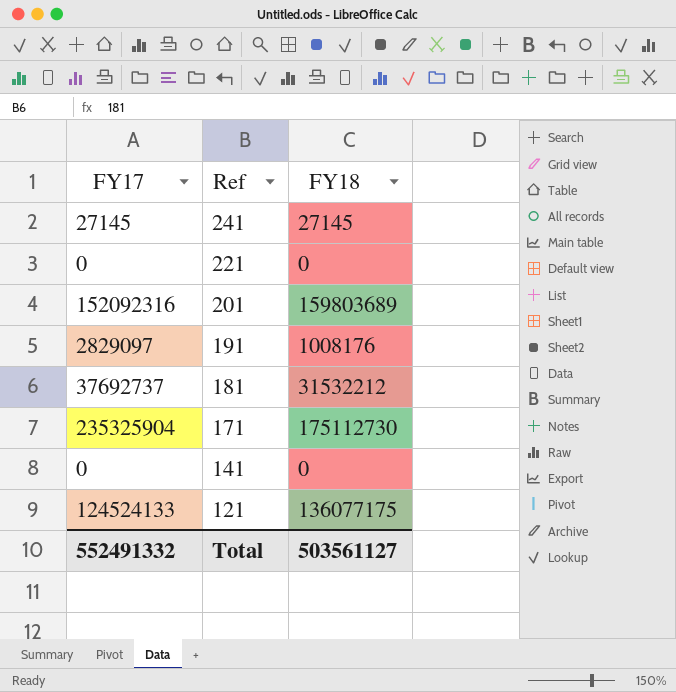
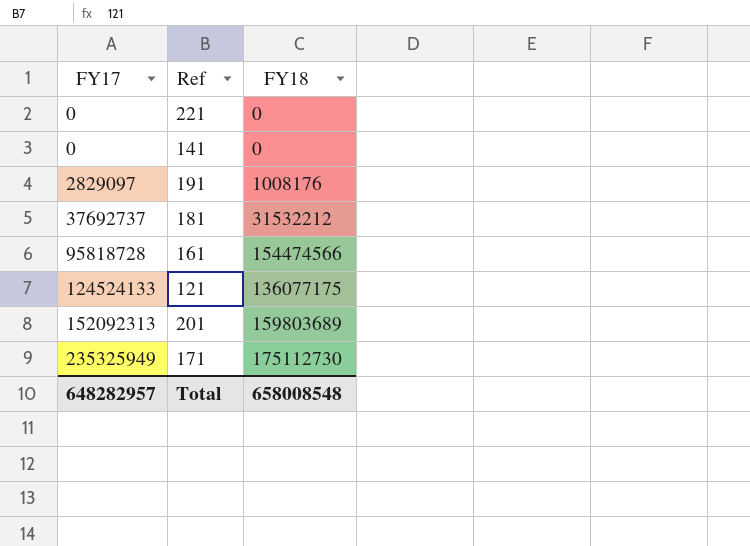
row order: Ref descending -> FY17 ascending
row 241: 27145 | 27145 -> none
row 161: none -> 95818728 | 154474566
201 | FY17: 152092316 -> 152092313
171 | FY17: 235325904 -> 235325949
Total | FY17: 552491332 -> 648282957
Total | FY18: 503561127 -> 658008548

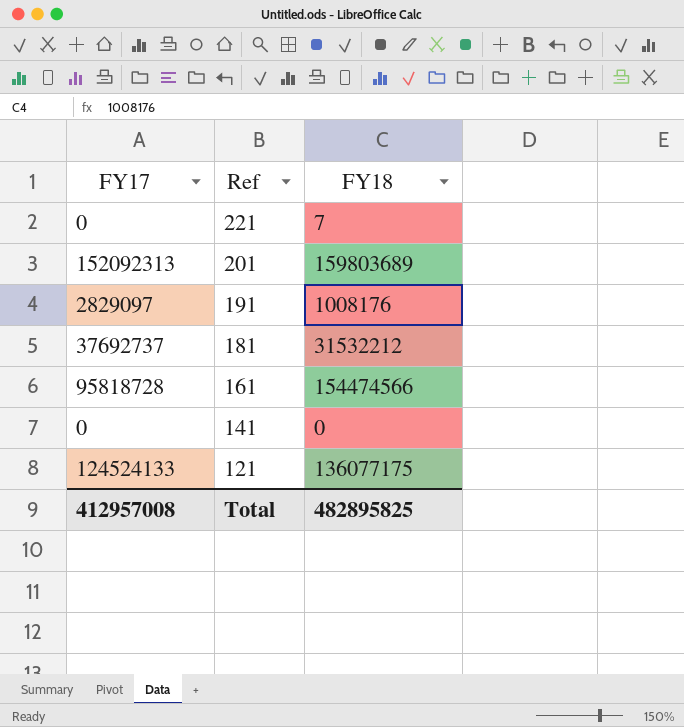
row order: FY17 ascending -> Ref descending
row 171: 235325949 | 175112730 -> none
221 | FY18: 0 -> 7
Total | FY17: 648282957 -> 412957008
Total | FY18: 658008548 -> 482895825

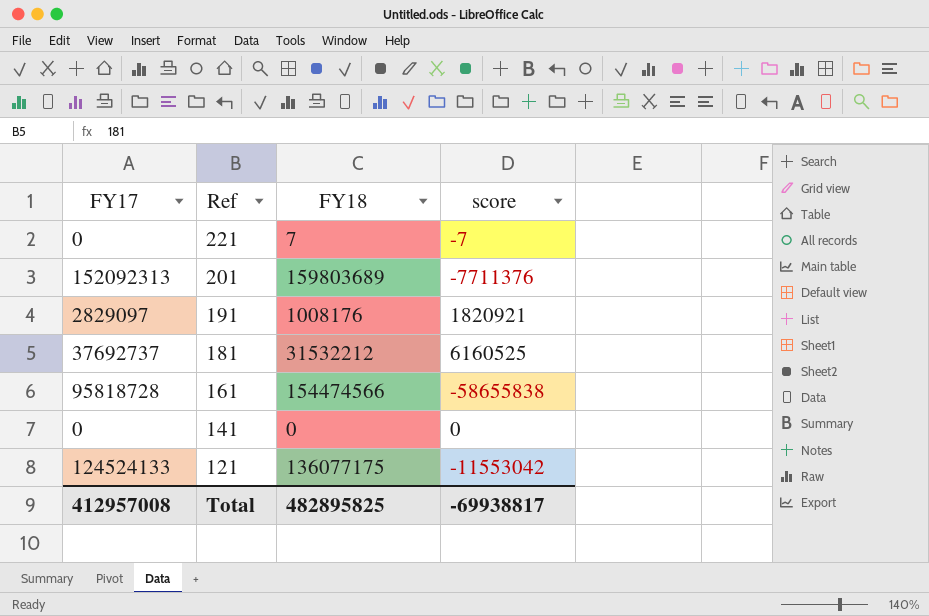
column score | formula: none -> [FY17] - [FY18]

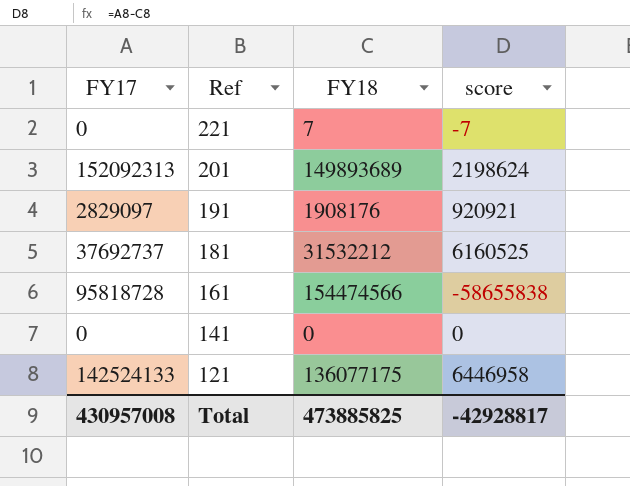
201 | FY18: 159803689 -> 149893689
201 | score: -7711376 -> 2198624
191 | FY18: 1008176 -> 1908176
191 | score: 1820921 -> 920921
121 | FY17: 124524133 -> 142524133
121 | score: -11553042 -> 6446958
Total | FY17: 412957008 -> 430957008
Total | FY18: 482895825 -> 473885825
Total | score: -69938817 -> -42928817

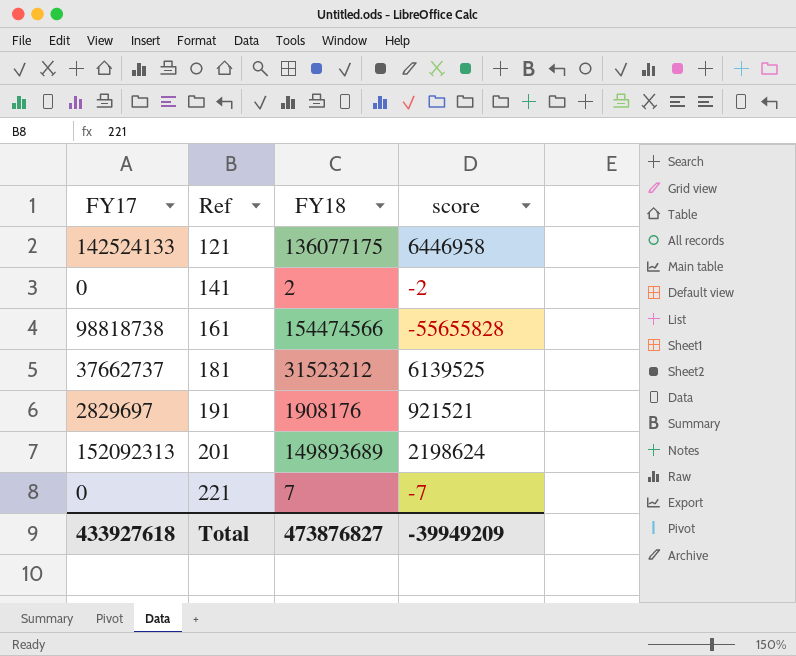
row order: Ref descending -> Ref ascending
141 | FY18: 0 -> 2
141 | score: 0 -> -2
161 | FY17: 95818728 -> 98818738
161 | score: -58655838 -> -55655828
181 | FY17: 37692737 -> 37662737
181 | FY18: 31532212 -> 31523212
181 | score: 6160525 -> 6139525
191 | FY17: 2829097 -> 2829697
191 | score: 920921 -> 921521
Total | FY17: 430957008 -> 433927618
Total | FY18: 473885825 -> 473876827
Total | score: -42928817 -> -39949209

